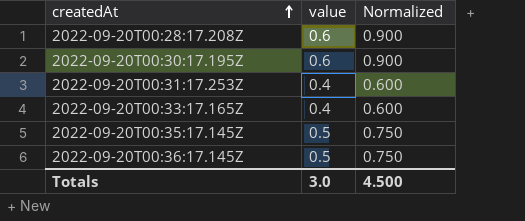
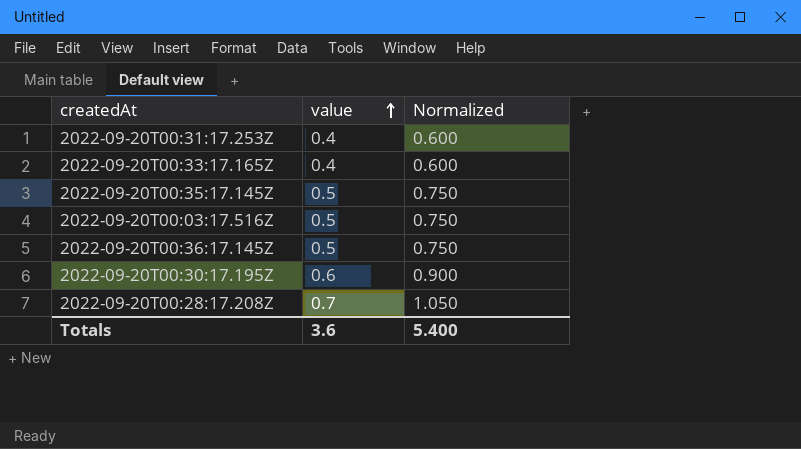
row order: createdAt ascending -> value ascending
row 2022-09-20T00:03:17.516Z: none -> 0.5 | 0.750
2022-09-20T00:28:17.208Z | value: 0.6 -> 0.7
2022-09-20T00:28:17.208Z | Normalized: 0.900 -> 1.050
Totals | value: 3.0 -> 3.6
Totals | Normalized: 4.500 -> 5.400

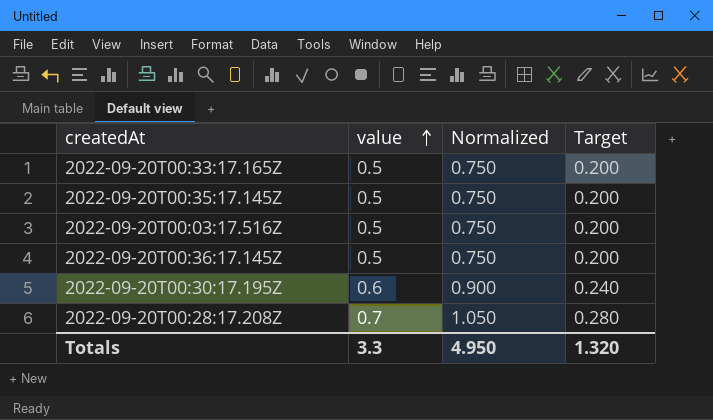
column Target | formula: none -> [value] * 0.4
row 2022-09-20T00:31:17.253Z: 0.4 | 0.600 -> none
2022-09-20T00:33:17.165Z | value: 0.4 -> 0.5
2022-09-20T00:33:17.165Z | Normalized: 0.600 -> 0.750
Totals | value: 3.6 -> 3.3
Totals | Normalized: 5.400 -> 4.950

